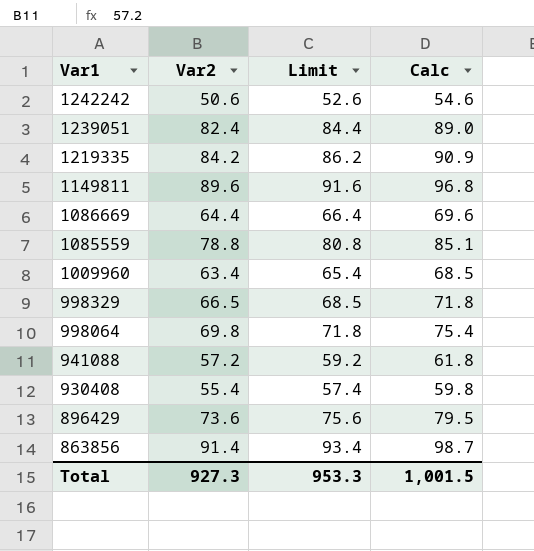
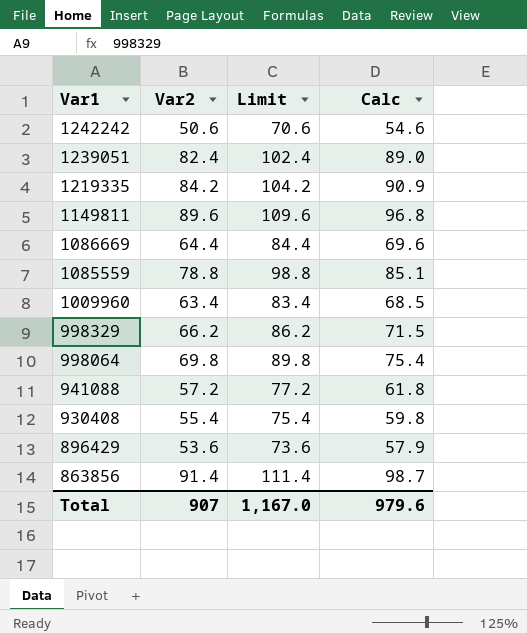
column Limit | formula: [Var2] + 2 -> [Var2] + 20
998329 | Var2: 66.5 -> 66.2
998329 | Calc: 71.8 -> 71.5
896429 | Var2: 73.6 -> 53.6
896429 | Calc: 79.5 -> 57.9
Total | Var2: 927.3 -> 907
Total | Limit: 953.3 -> 1,167.0
Total | Calc: 1,001.5 -> 979.6

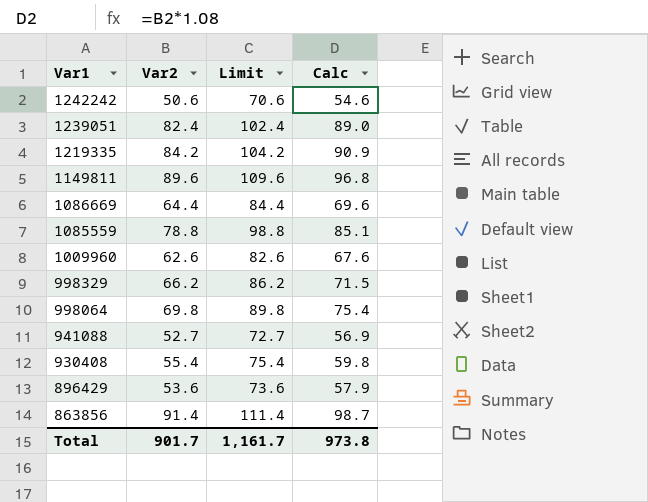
1009960 | Var2: 63.4 -> 62.6
1009960 | Limit: 83.4 -> 82.6
1009960 | Calc: 68.5 -> 67.6
941088 | Var2: 57.2 -> 52.7
941088 | Limit: 77.2 -> 72.7
941088 | Calc: 61.8 -> 56.9
Total | Var2: 907 -> 901.7
Total | Limit: 1,167.0 -> 1,161.7
Total | Calc: 979.6 -> 973.8

